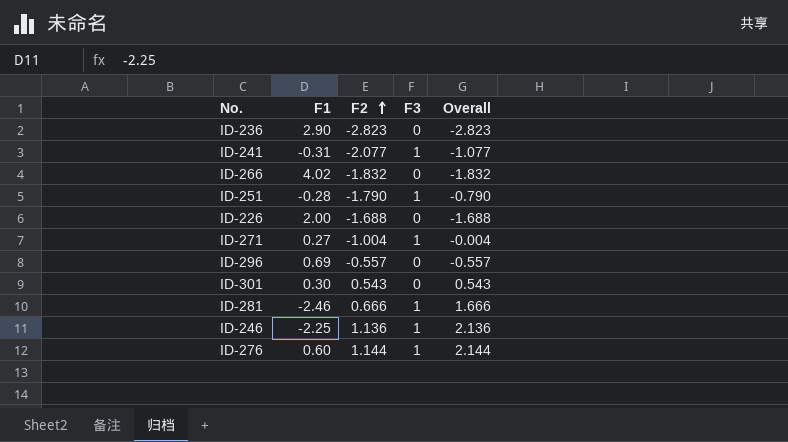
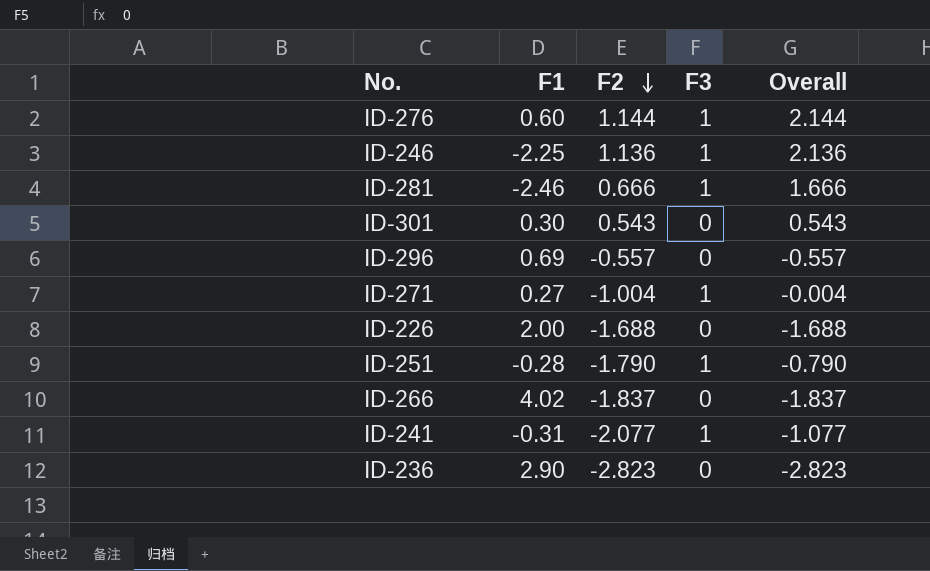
row order: F2 ascending -> F2 descending
ID-266 | F2: -1.832 -> -1.837
ID-266 | Overall: -1.832 -> -1.837

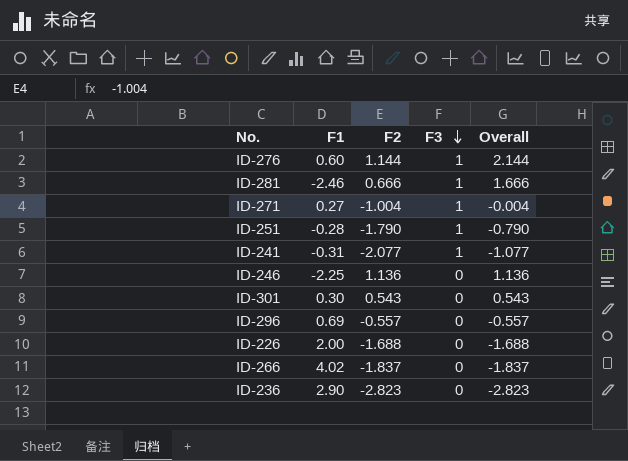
row order: F2 descending -> F3 descending
ID-246 | F3: 1 -> 0
ID-246 | Overall: 2.136 -> 1.136

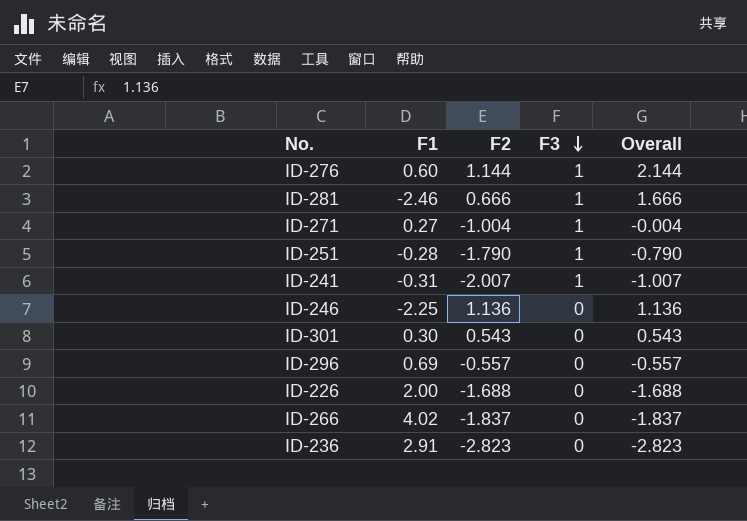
ID-241 | F2: -2.077 -> -2.007
ID-241 | Overall: -1.077 -> -1.007
ID-236 | F1: 2.90 -> 2.91

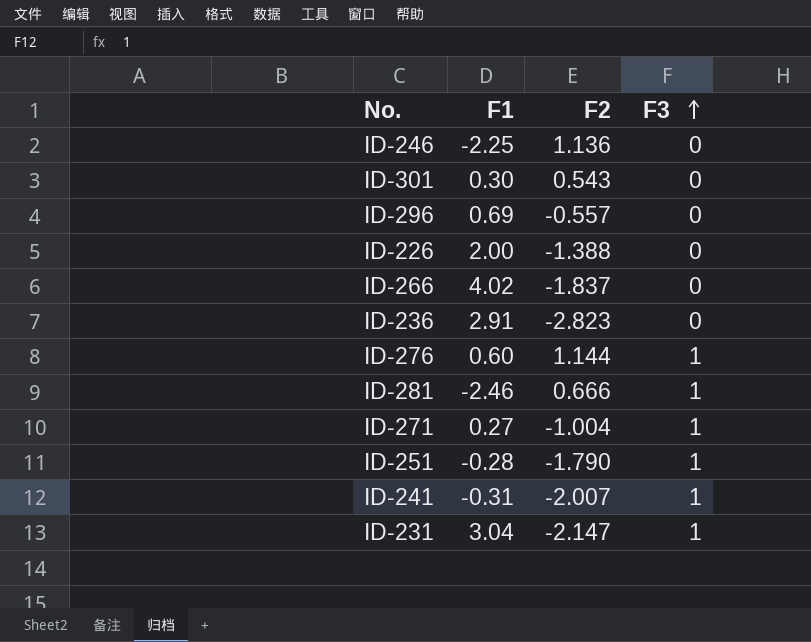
row order: F3 descending -> F3 ascending
column Overall | formula: [F2] + [F3] -> none
ID-226 | F2: -1.688 -> -1.388
row ID-231: none -> 3.04 | -2.147 | 1

